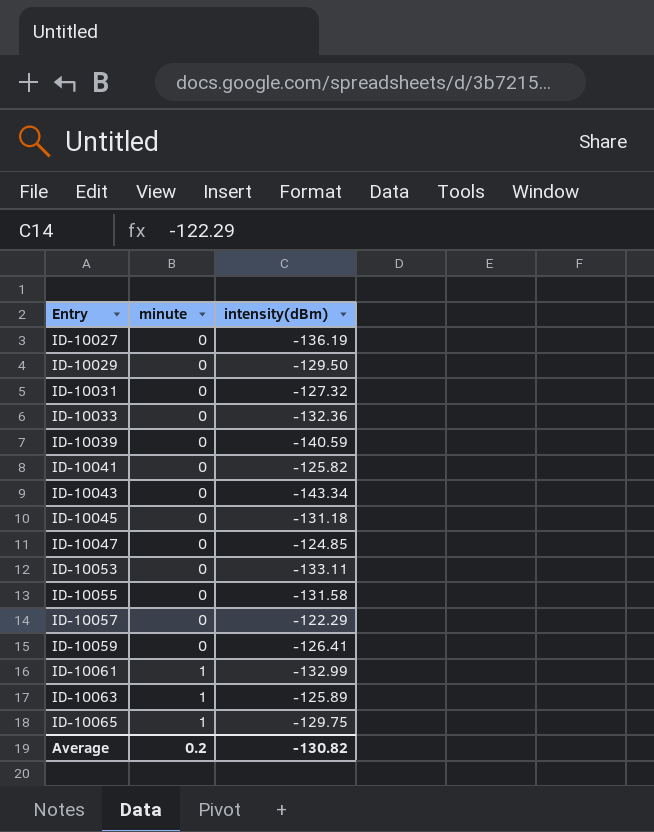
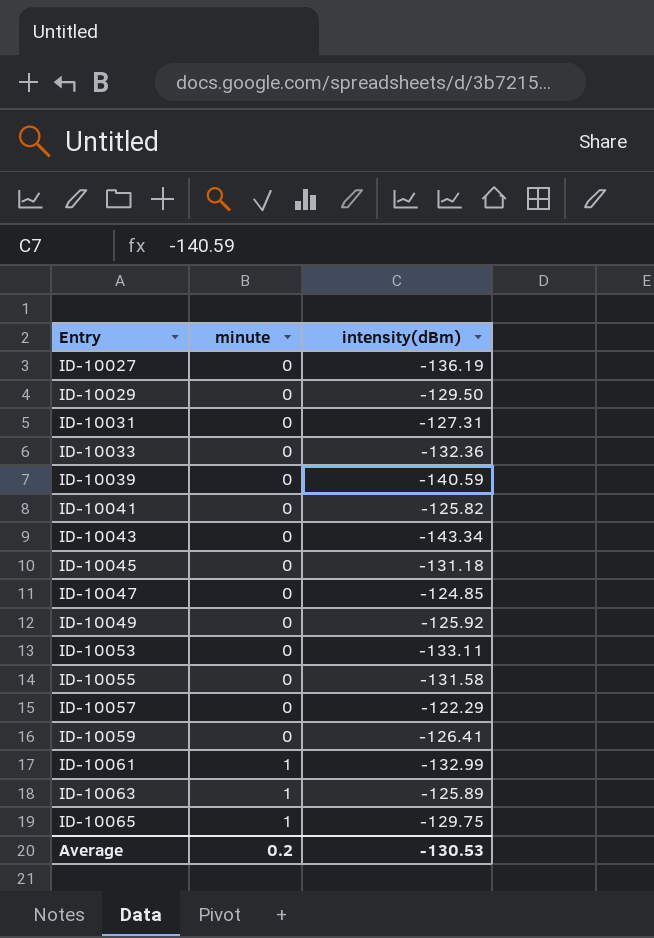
ID-10031 | intensity(dBm): -127.32 -> -127.31
row ID-10049: none -> 0 | -125.92
Average | intensity(dBm): -130.82 -> -130.53

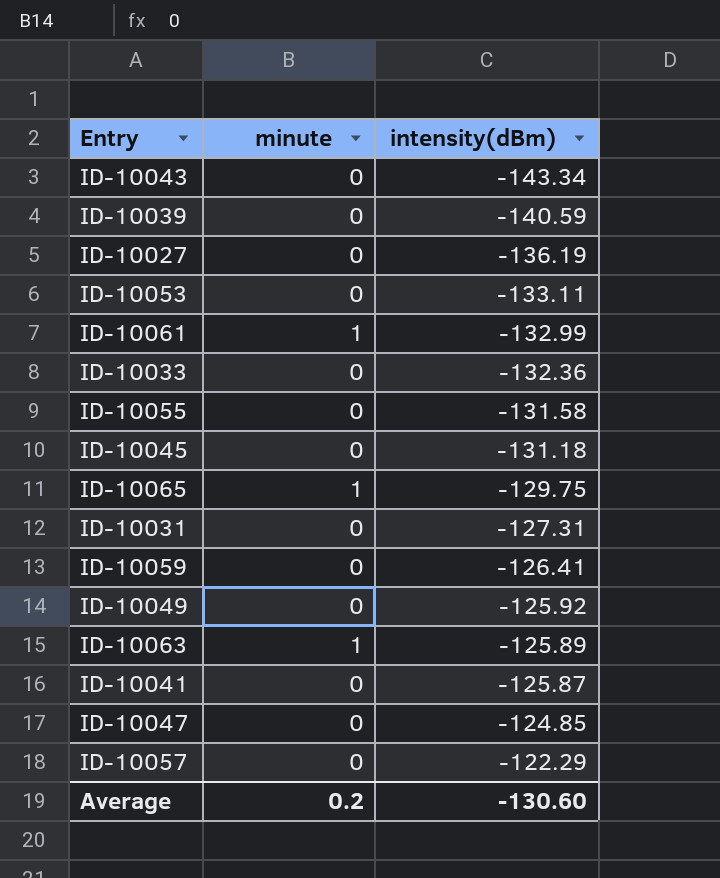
row order: Entry ascending -> intensity(dBm) ascending
row ID-10029: 0 | -129.50 -> none
ID-10041 | intensity(dBm): -125.82 -> -125.87
Average | intensity(dBm): -130.53 -> -130.60

